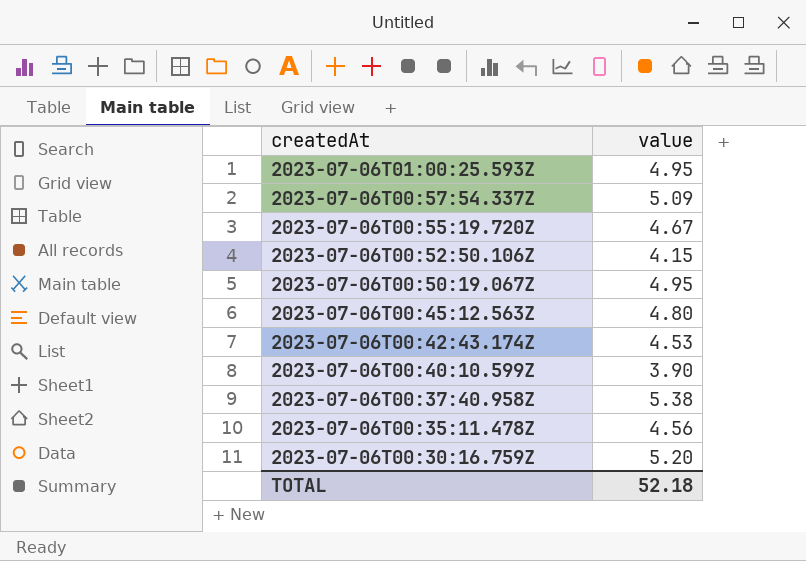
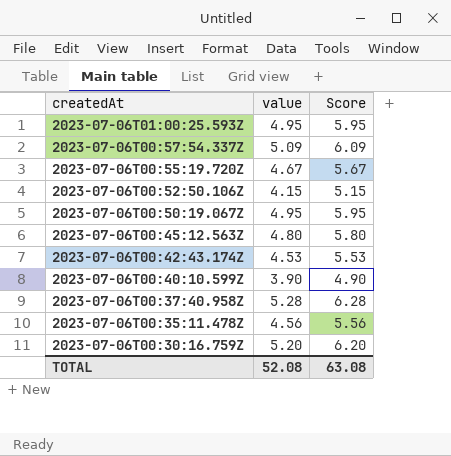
column Score | formula: none -> [value] + 1
2023-07-06T00:37:40.958Z | value: 5.38 -> 5.28
TOTAL | value: 52.18 -> 52.08

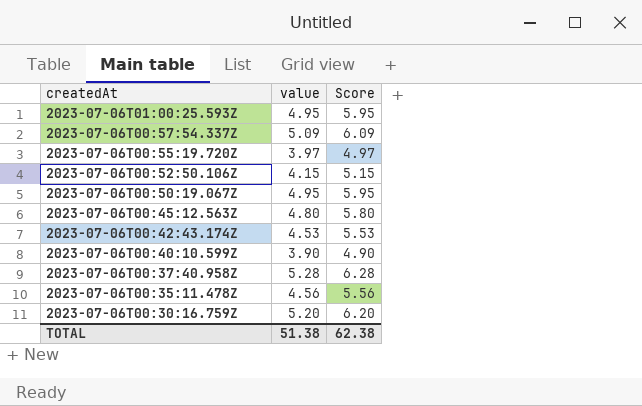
2023-07-06T00:55:19.720Z | value: 4.67 -> 3.97
2023-07-06T00:55:19.720Z | Score: 5.67 -> 4.97
TOTAL | value: 52.08 -> 51.38
TOTAL | Score: 63.08 -> 62.38

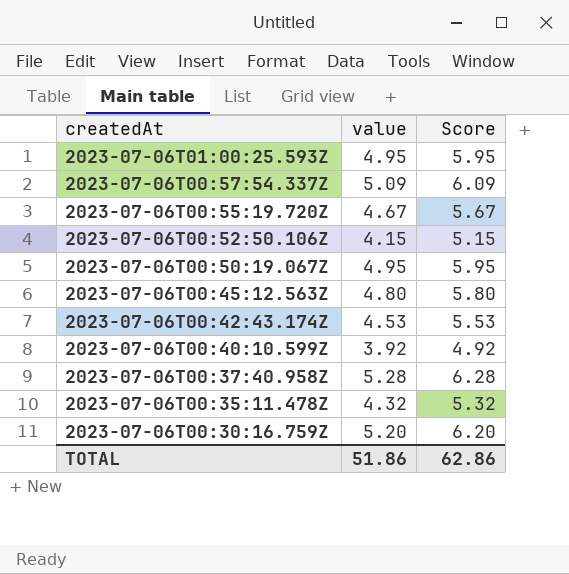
2023-07-06T00:55:19.720Z | value: 3.97 -> 4.67
2023-07-06T00:55:19.720Z | Score: 4.97 -> 5.67
2023-07-06T00:40:10.599Z | value: 3.90 -> 3.92
2023-07-06T00:40:10.599Z | Score: 4.90 -> 4.92
2023-07-06T00:35:11.478Z | value: 4.56 -> 4.32
2023-07-06T00:35:11.478Z | Score: 5.56 -> 5.32
TOTAL | value: 51.38 -> 51.86
TOTAL | Score: 62.38 -> 62.86

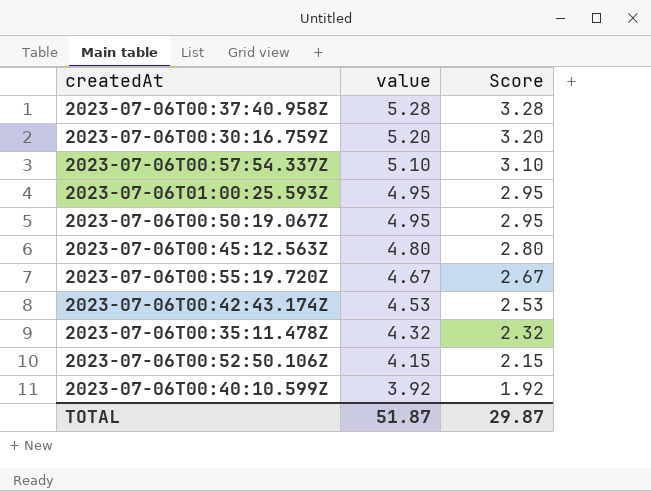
row order: createdAt descending -> value descending
column Score | formula: [value] + 1 -> [value] - 2
2023-07-06T00:57:54.337Z | value: 5.09 -> 5.10
TOTAL | value: 51.86 -> 51.87
TOTAL | Score: 62.86 -> 29.87

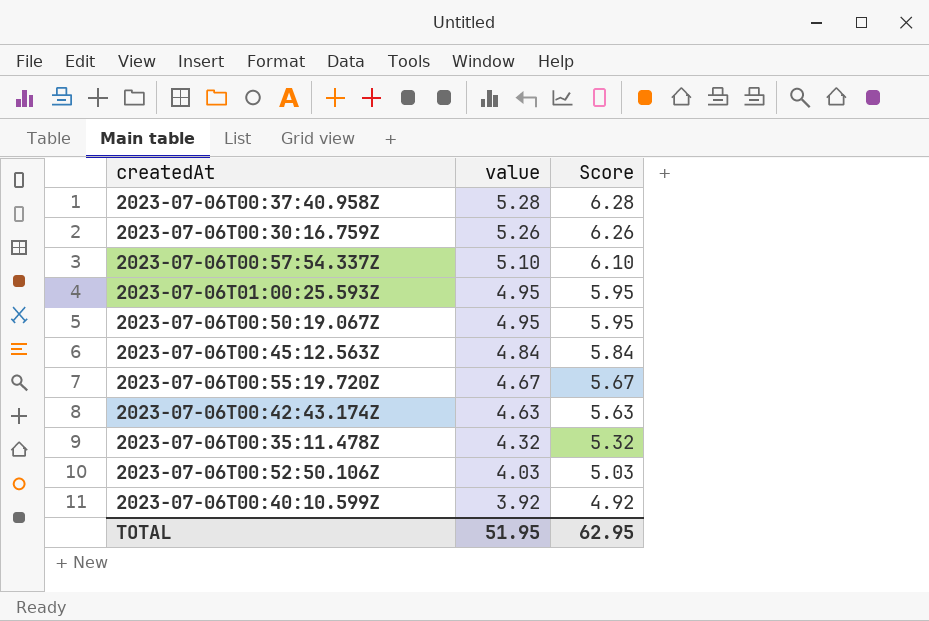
column Score | formula: [value] - 2 -> [value] + 1
2023-07-06T00:30:16.759Z | value: 5.20 -> 5.26
2023-07-06T00:45:12.563Z | value: 4.80 -> 4.84
2023-07-06T00:42:43.174Z | value: 4.53 -> 4.63
2023-07-06T00:52:50.106Z | value: 4.15 -> 4.03
TOTAL | value: 51.87 -> 51.95
TOTAL | Score: 29.87 -> 62.95

